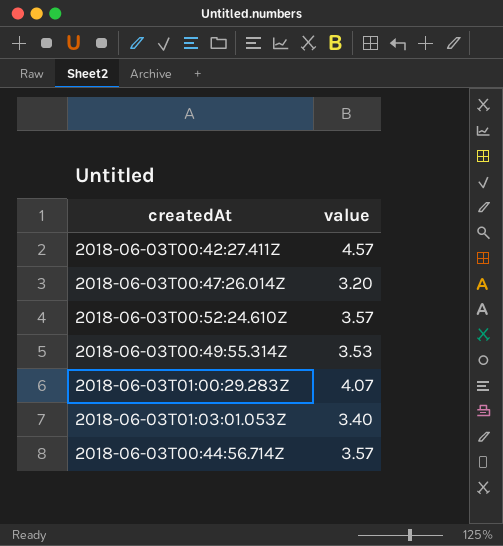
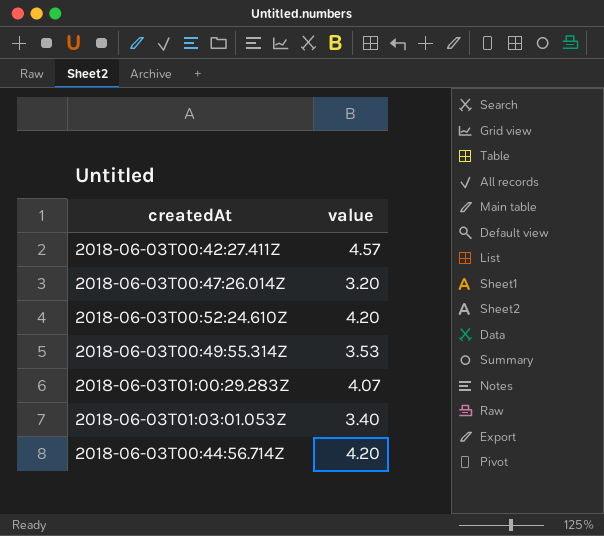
2018-06-03T00:52:24.610Z | value: 3.57 -> 4.20
2018-06-03T00:44:56.714Z | value: 3.57 -> 4.20

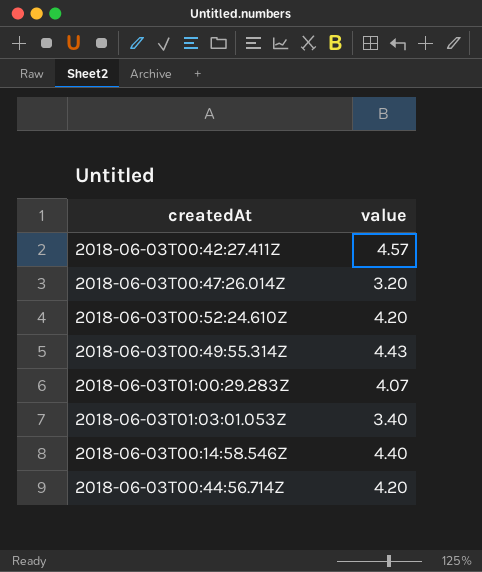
2018-06-03T00:49:55.314Z | value: 3.53 -> 4.43
row 2018-06-03T00:14:58.546Z: none -> 4.40

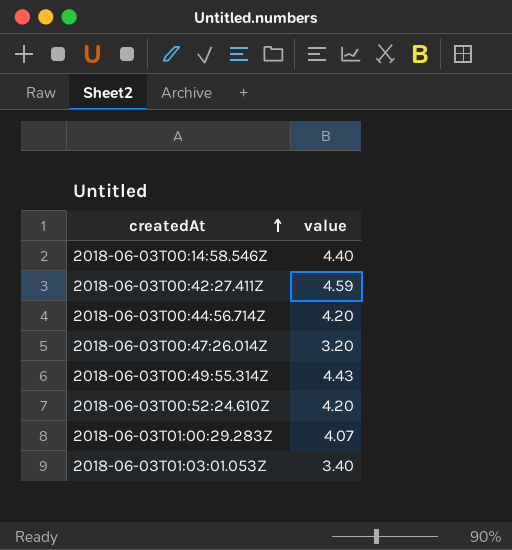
row order: none -> createdAt ascending
2018-06-03T00:42:27.411Z | value: 4.57 -> 4.59

